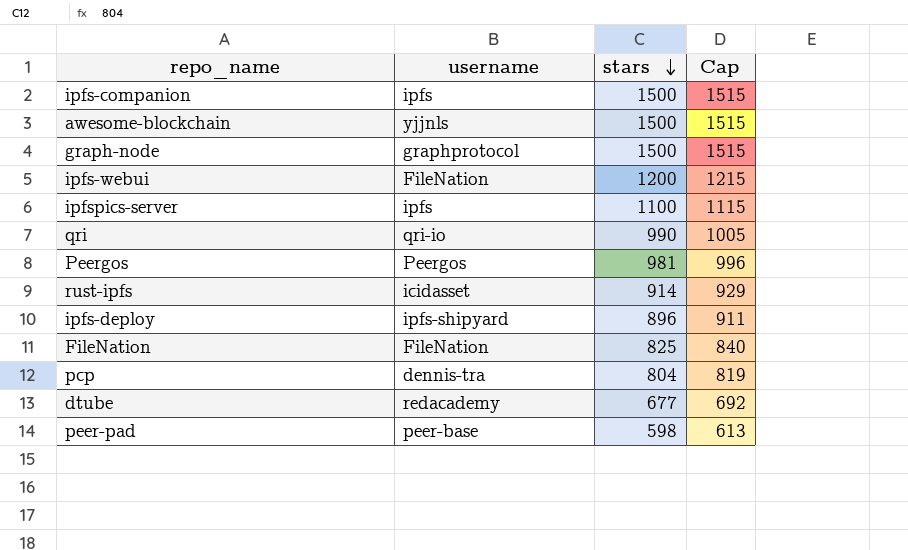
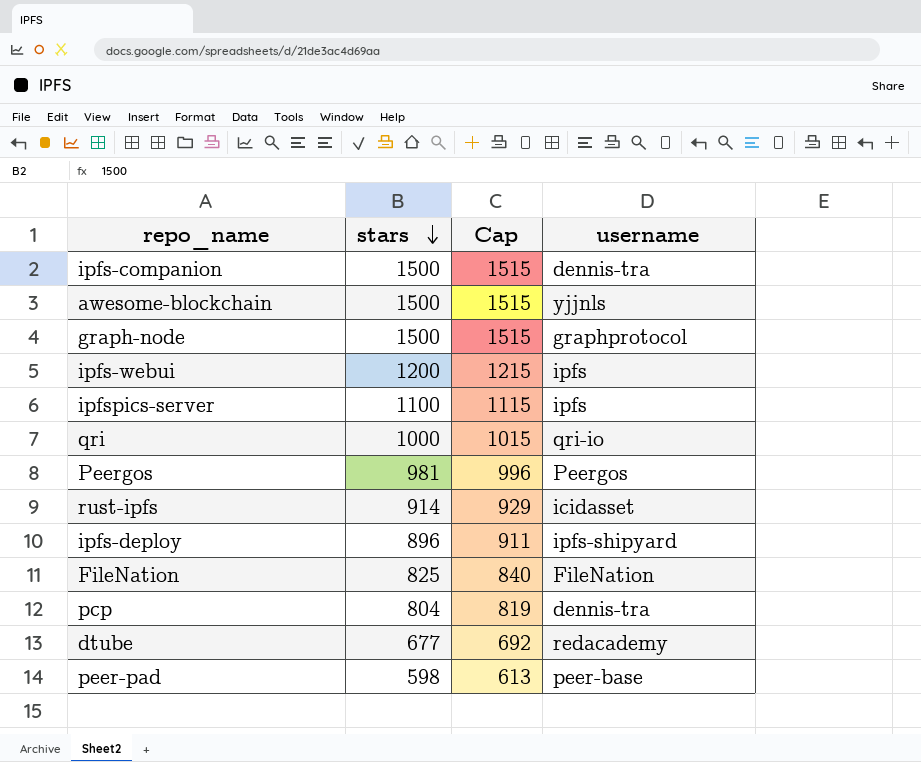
column username | position: 2 -> 4
ipfs-companion | username: ipfs -> dennis-tra
ipfs-webui | username: FileNation -> ipfs
qri | stars: 990 -> 1000
qri | Cap: 1005 -> 1015

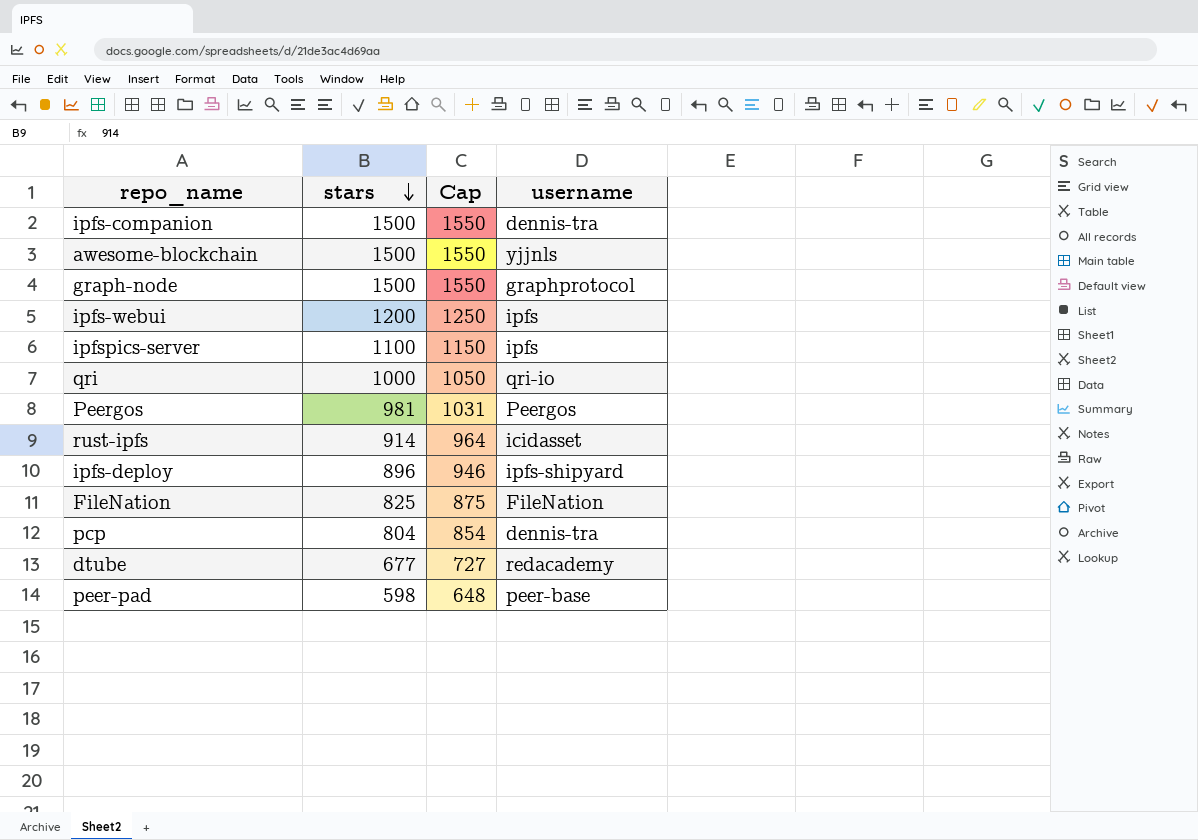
column Cap | formula: [stars] + 15 -> [stars] + 50

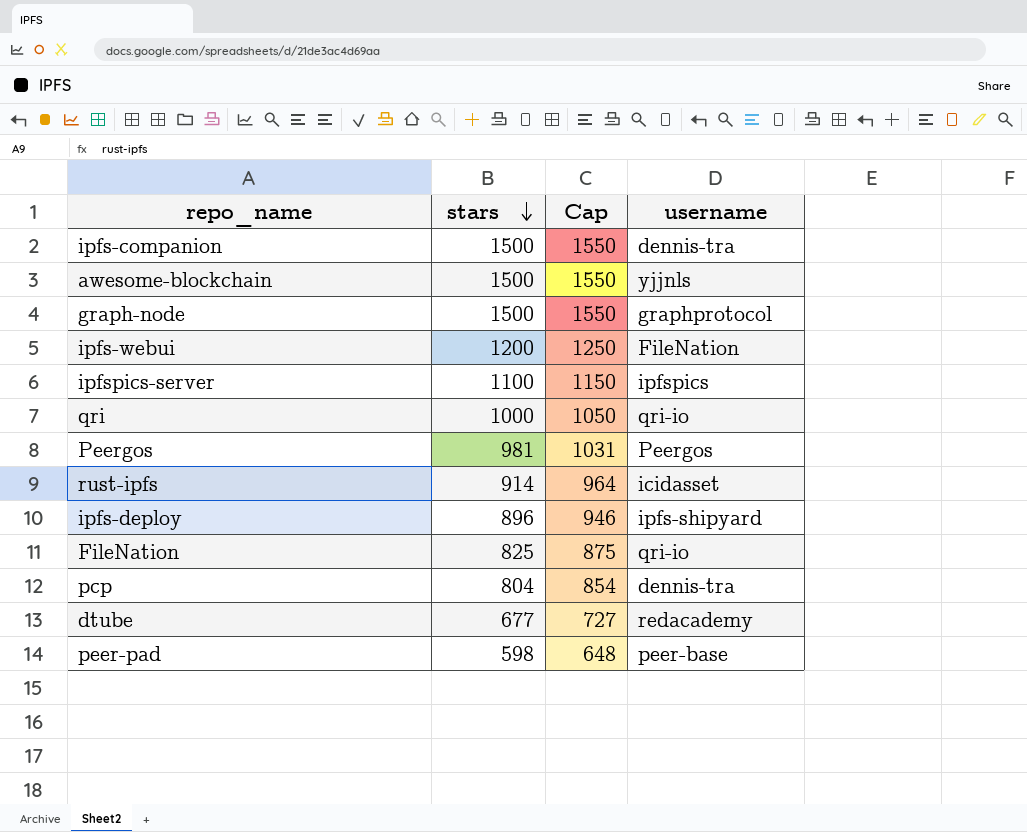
ipfs-webui | username: ipfs -> FileNation
ipfspics-server | username: ipfs -> ipfspics
FileNation | username: FileNation -> qri-io

